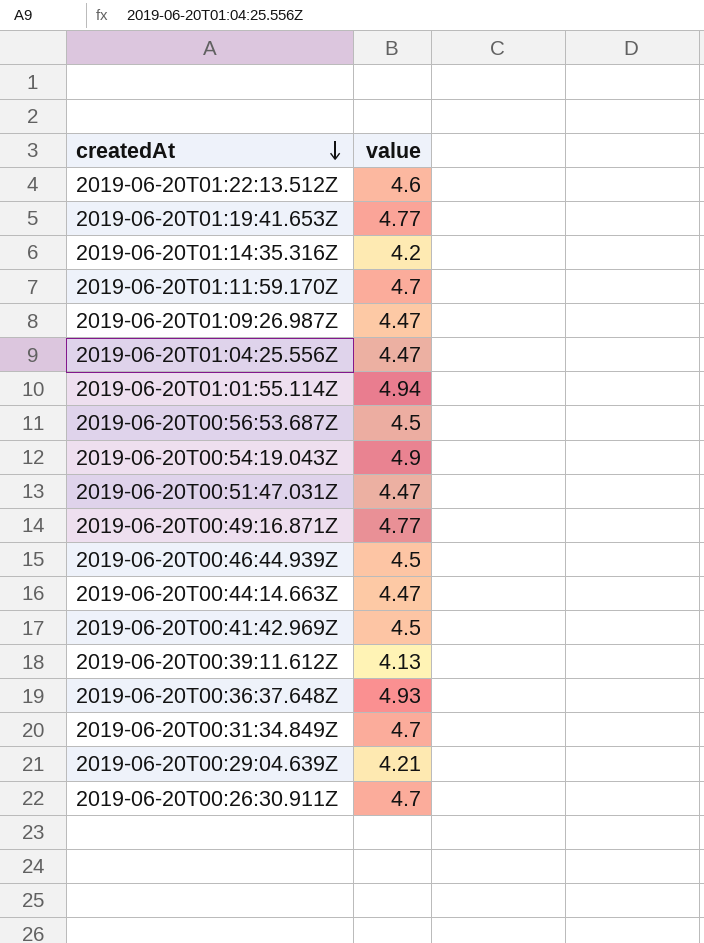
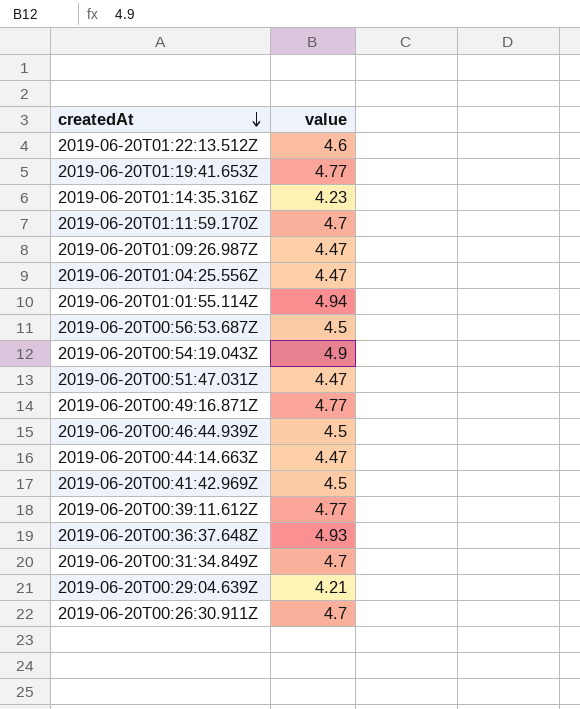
2019-06-20T01:14:35.316Z | value: 4.2 -> 4.23
2019-06-20T00:39:11.612Z | value: 4.13 -> 4.77

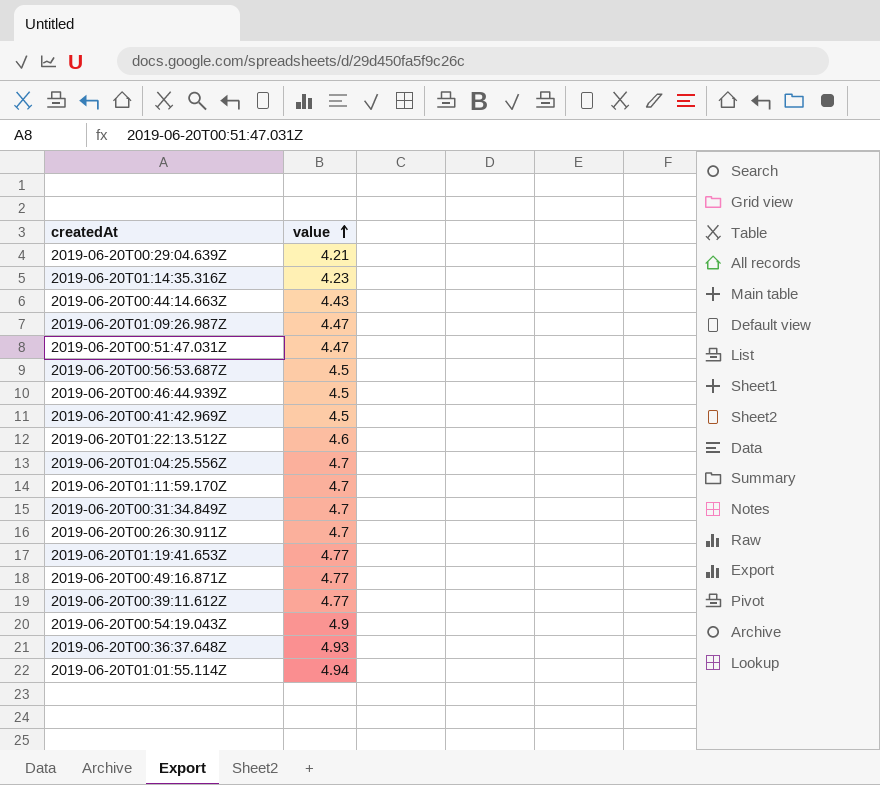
row order: createdAt descending -> value ascending
2019-06-20T00:44:14.663Z | value: 4.47 -> 4.43
2019-06-20T01:04:25.556Z | value: 4.47 -> 4.7

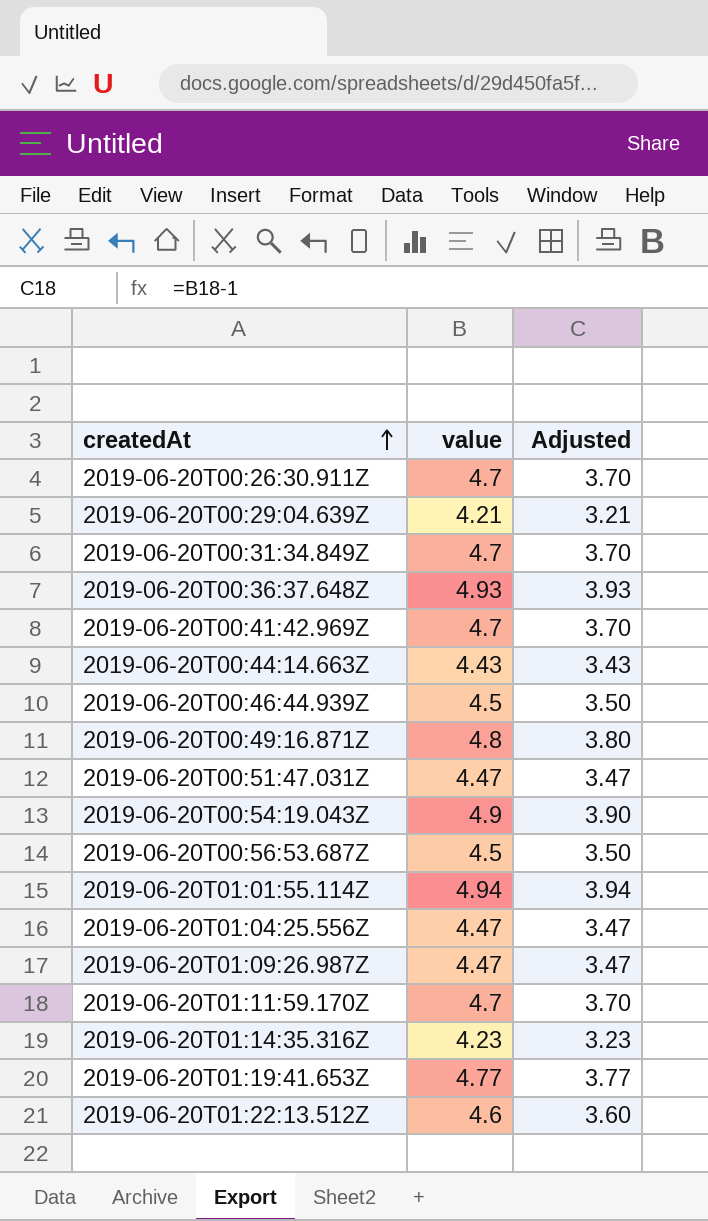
row order: value ascending -> createdAt ascending
column Adjusted | formula: none -> [value] - 1
row 2019-06-20T00:39:11.612Z: 4.77 -> none
2019-06-20T00:41:42.969Z | value: 4.5 -> 4.7
2019-06-20T00:49:16.871Z | value: 4.77 -> 4.8
2019-06-20T01:04:25.556Z | value: 4.7 -> 4.47

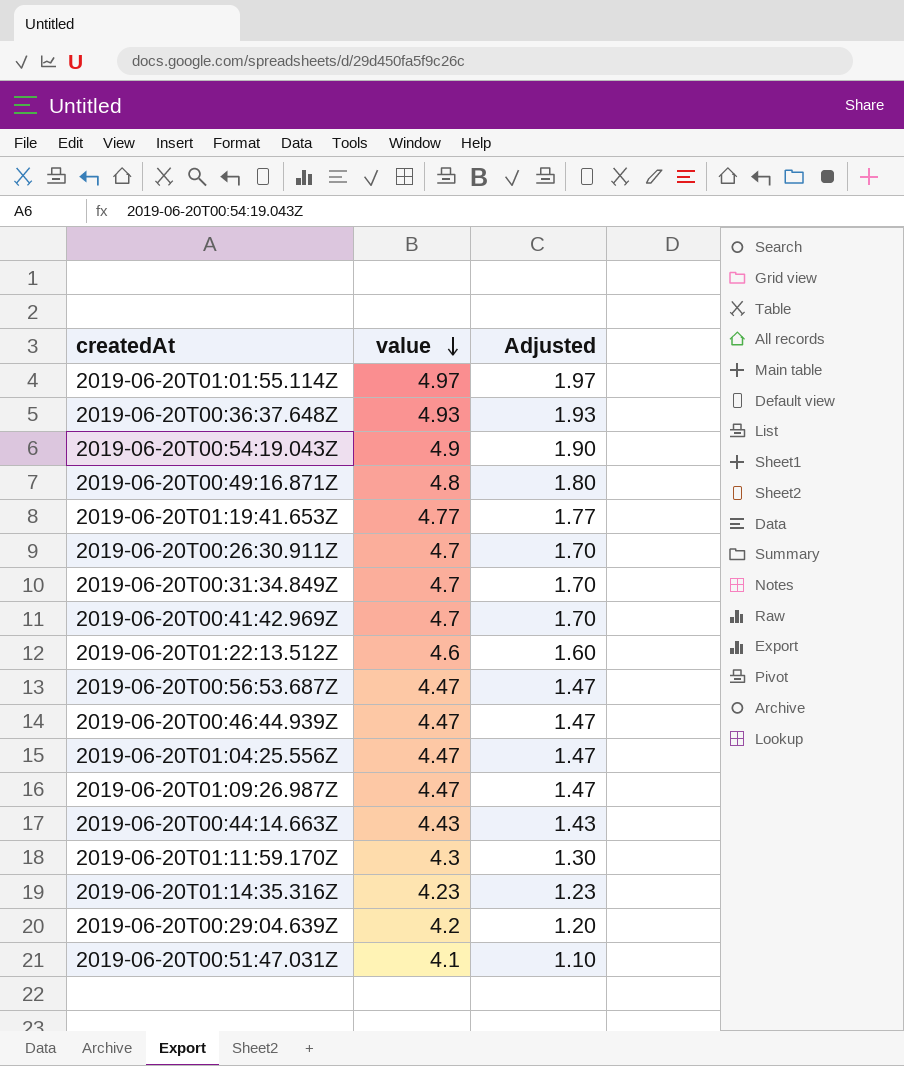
row order: createdAt ascending -> value descending
column Adjusted | formula: [value] - 1 -> [value] - 3
2019-06-20T01:01:55.114Z | value: 4.94 -> 4.97
2019-06-20T00:56:53.687Z | value: 4.5 -> 4.47
2019-06-20T00:46:44.939Z | value: 4.5 -> 4.47
2019-06-20T01:11:59.170Z | value: 4.7 -> 4.3
2019-06-20T00:29:04.639Z | value: 4.21 -> 4.2
2019-06-20T00:51:47.031Z | value: 4.47 -> 4.1

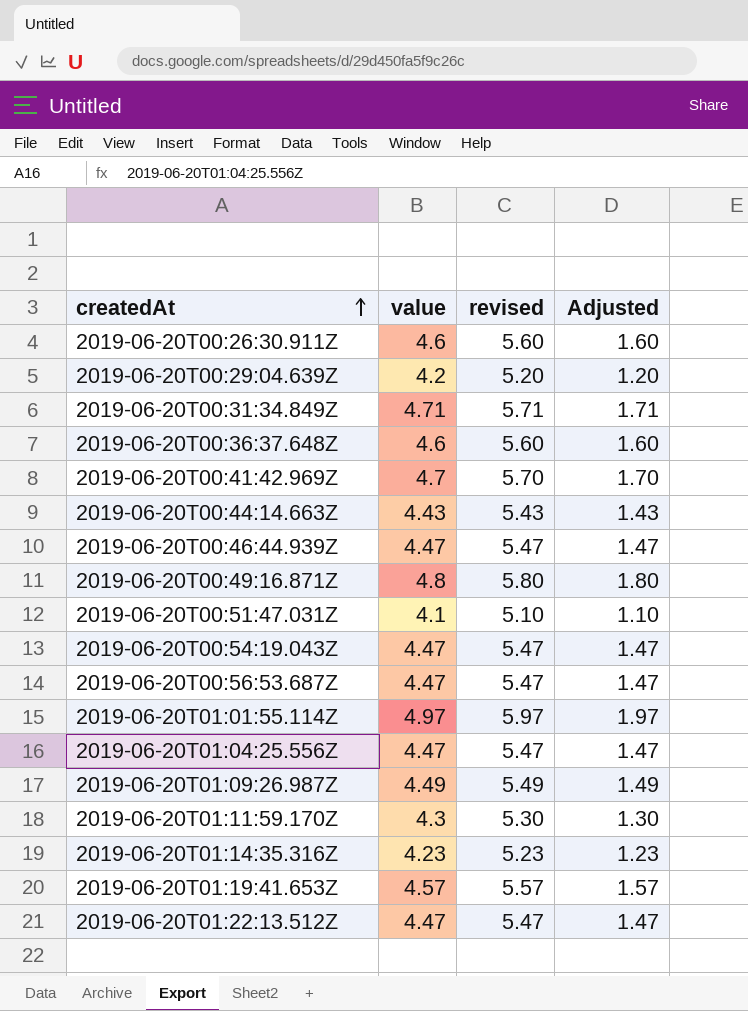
row order: value descending -> createdAt ascending
column revised | formula: none -> [value] + 1
2019-06-20T00:26:30.911Z | value: 4.7 -> 4.6
2019-06-20T00:26:30.911Z | Adjusted: 1.70 -> 1.60
2019-06-20T00:31:34.849Z | value: 4.7 -> 4.71
2019-06-20T00:31:34.849Z | Adjusted: 1.70 -> 1.71
2019-06-20T00:36:37.648Z | value: 4.93 -> 4.6
2019-06-20T00:36:37.648Z | Adjusted: 1.93 -> 1.60
2019-06-20T00:54:19.043Z | value: 4.9 -> 4.47
2019-06-20T00:54:19.043Z | Adjusted: 1.90 -> 1.47
2019-06-20T01:09:26.987Z | value: 4.47 -> 4.49
2019-06-20T01:09:26.987Z | Adjusted: 1.47 -> 1.49
2019-06-20T01:19:41.653Z | value: 4.77 -> 4.57
2019-06-20T01:19:41.653Z | Adjusted: 1.77 -> 1.57
2019-06-20T01:22:13.512Z | value: 4.6 -> 4.47
2019-06-20T01:22:13.512Z | Adjusted: 1.60 -> 1.47

